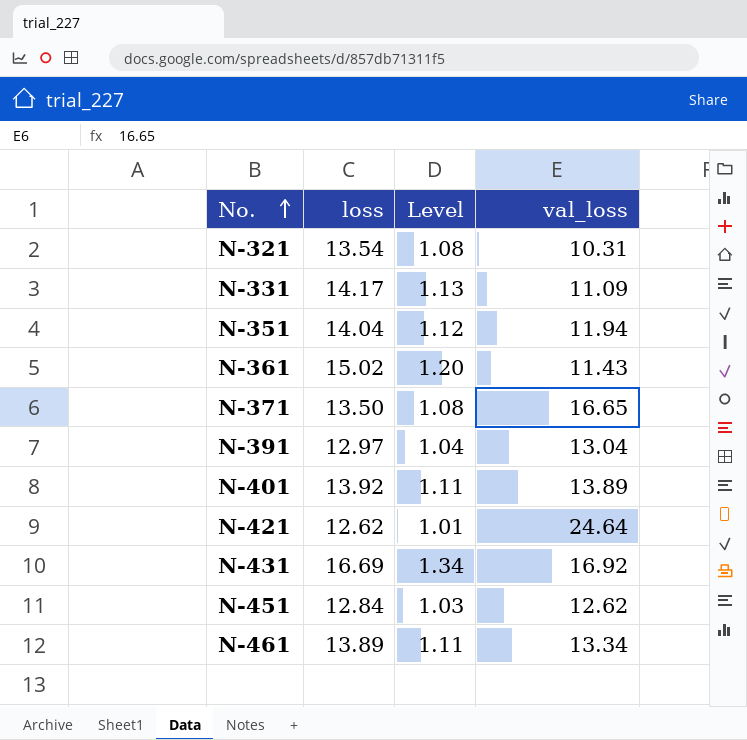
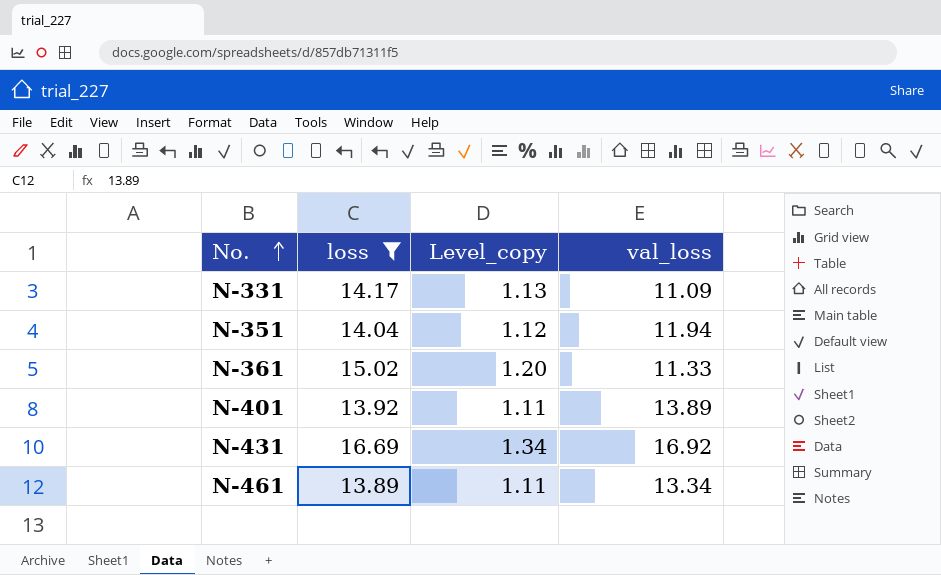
filter: none -> loss >= 13.89
column name: Level -> Level_copy
N-361 | val_loss: 11.43 -> 11.33

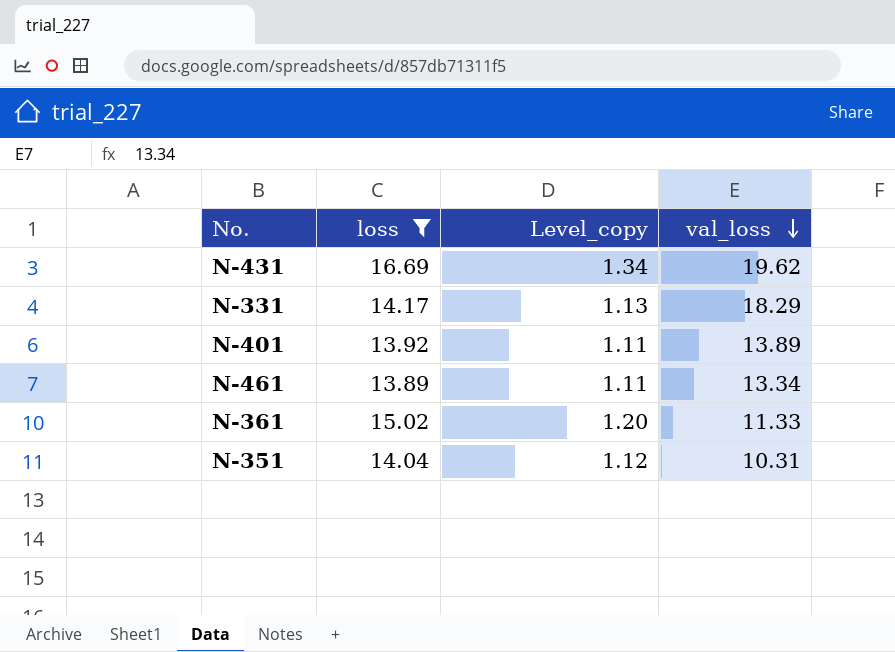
row order: No. ascending -> val_loss descending
N-431 | val_loss: 16.92 -> 19.62
N-331 | val_loss: 11.09 -> 18.29
N-351 | val_loss: 11.94 -> 10.31

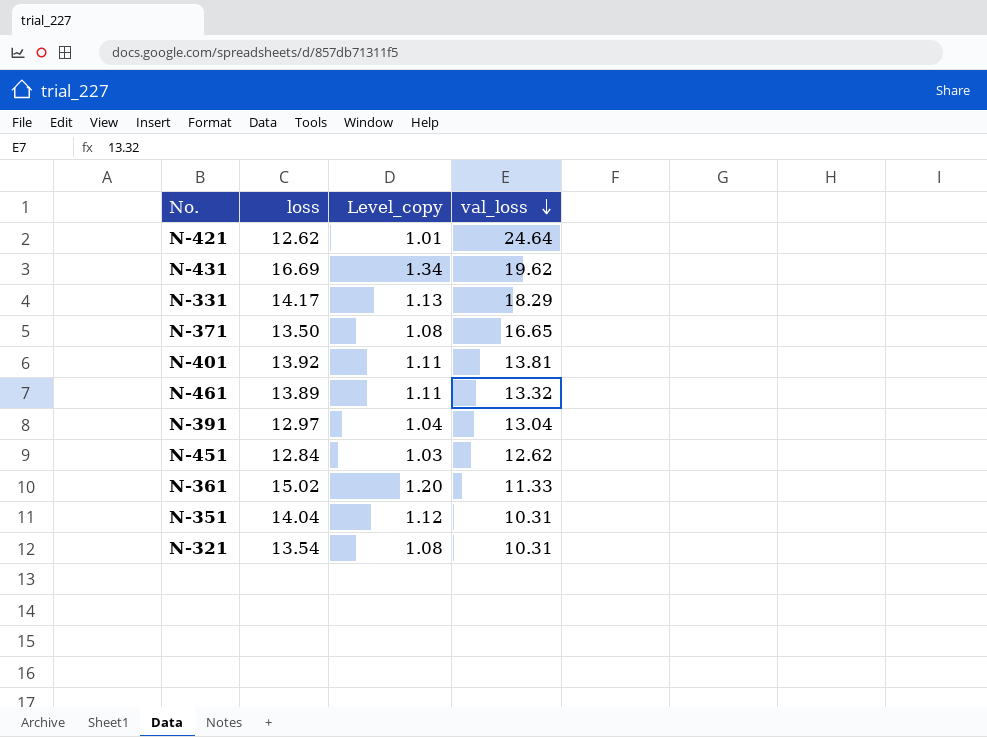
filter: loss >= 13.89 -> none
N-401 | val_loss: 13.89 -> 13.81
N-461 | val_loss: 13.34 -> 13.32

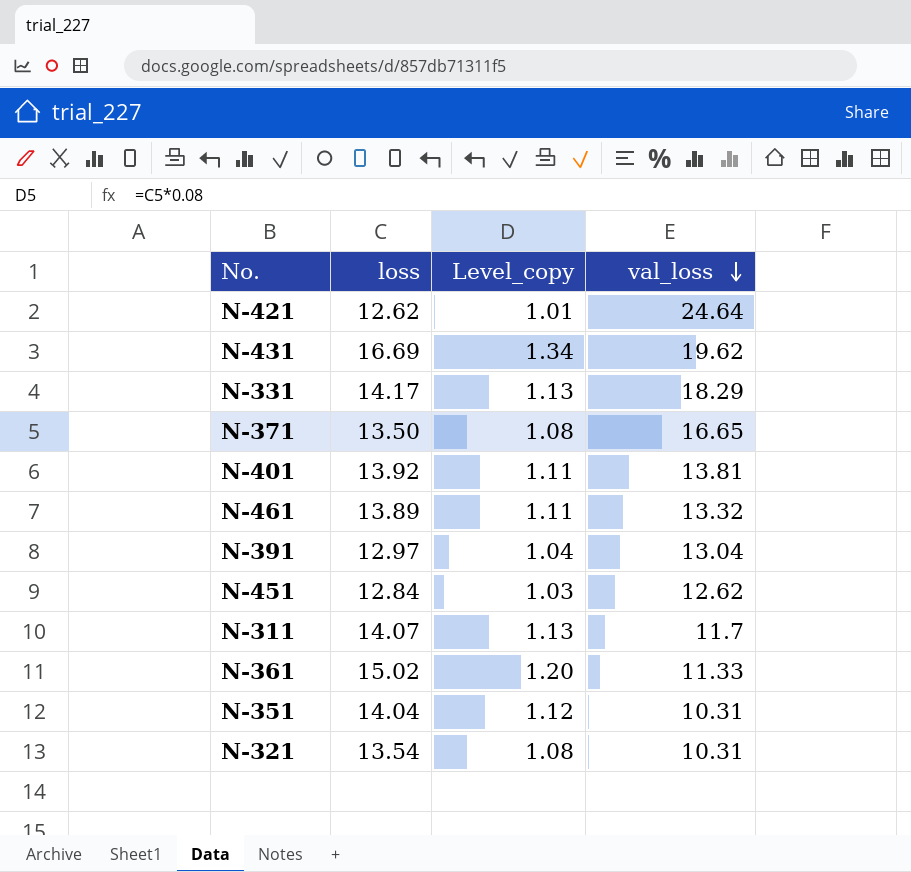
row N-311: none -> 14.07 | 1.13 | 11.7

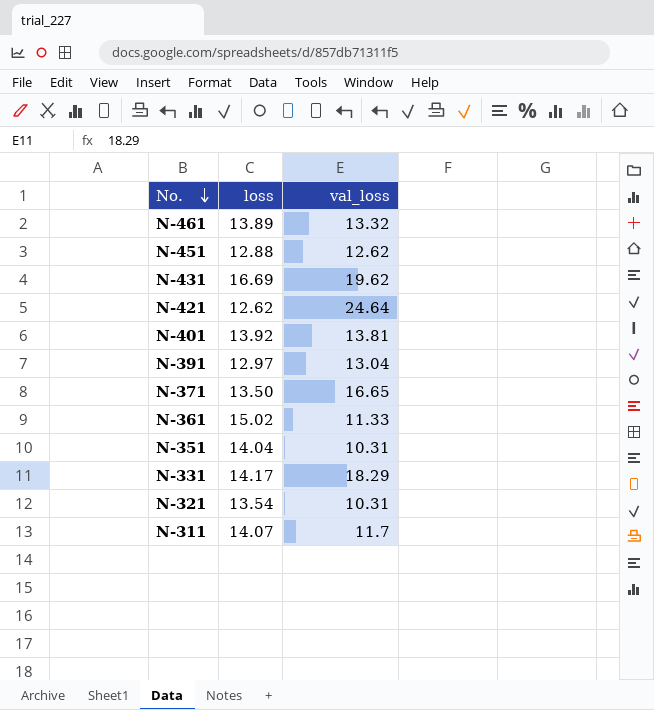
row order: val_loss descending -> No. descending
column Level_copy | formula: [loss] * 0.08 -> none
N-451 | loss: 12.84 -> 12.88

